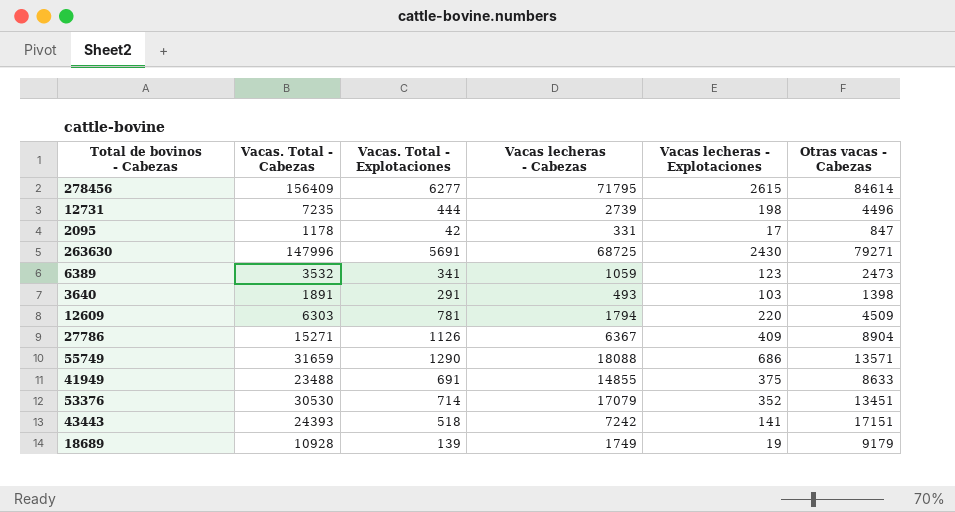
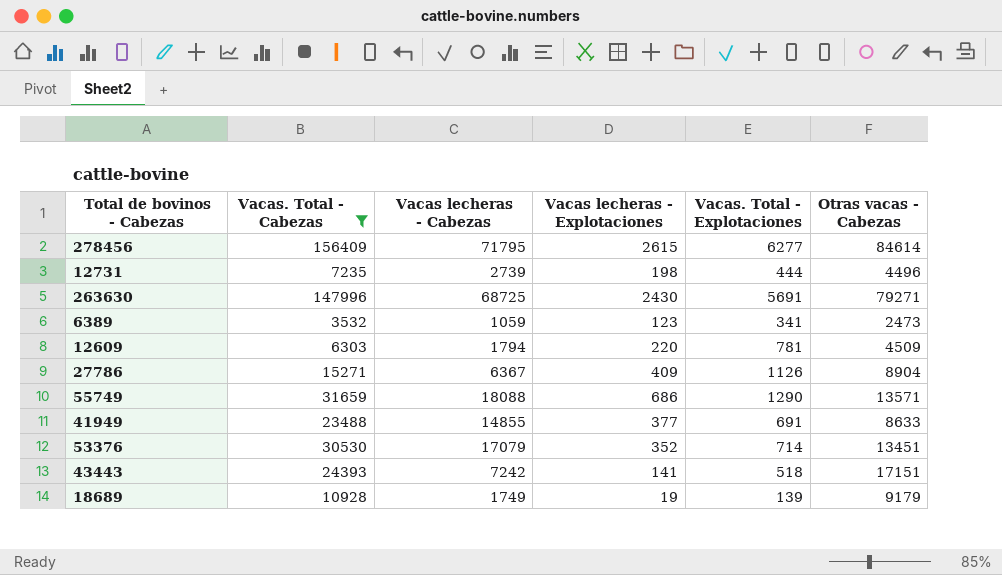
filter: none -> Vacas. Total - Cabezas >= 3532
column Vacas. Total - Explotaciones | position: 3 -> 5
41949 | Vacas lecheras - Explotaciones: 375 -> 377

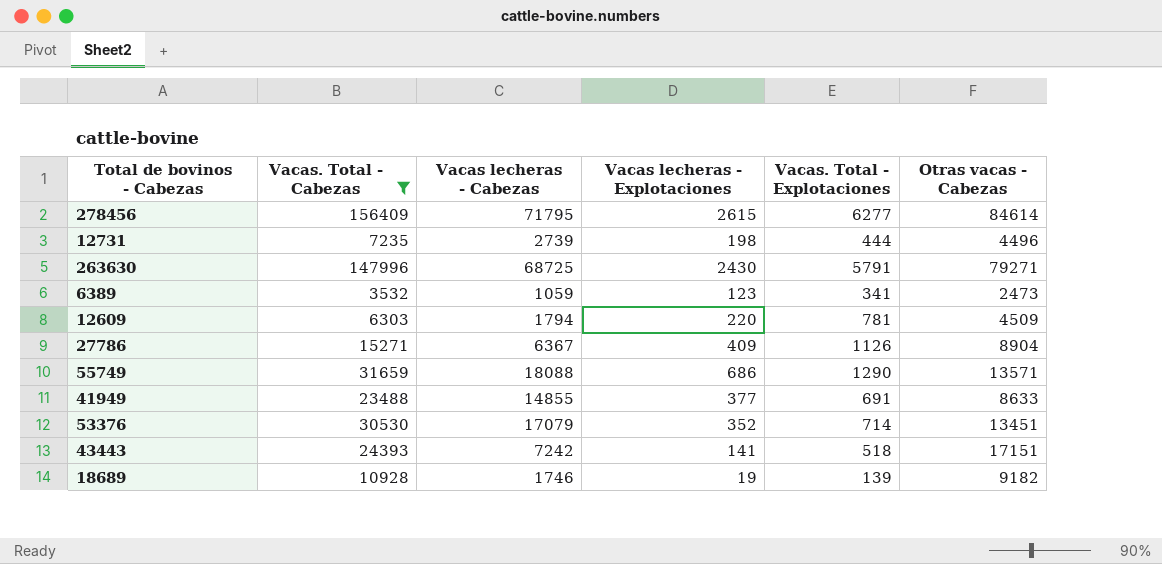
263630 | Vacas. Total - Explotaciones: 5691 -> 5791
18689 | Vacas lecheras - Cabezas: 1749 -> 1746
18689 | Otras vacas - Cabezas: 9179 -> 9182

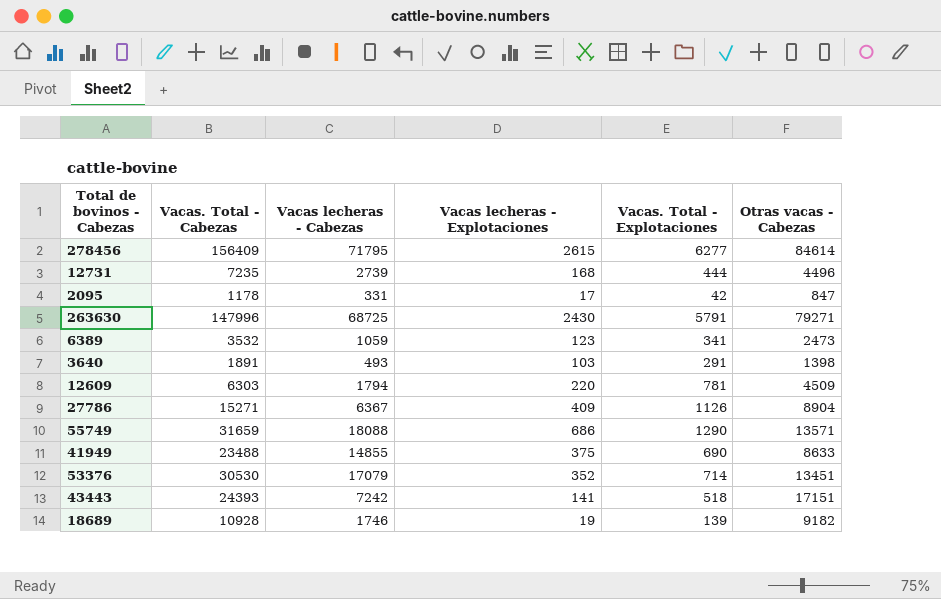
filter: Vacas. Total - Cabezas >= 3532 -> none
12731 | Vacas lecheras - Explotaciones: 198 -> 168
41949 | Vacas lecheras - Explotaciones: 377 -> 375
41949 | Vacas. Total - Explotaciones: 691 -> 690

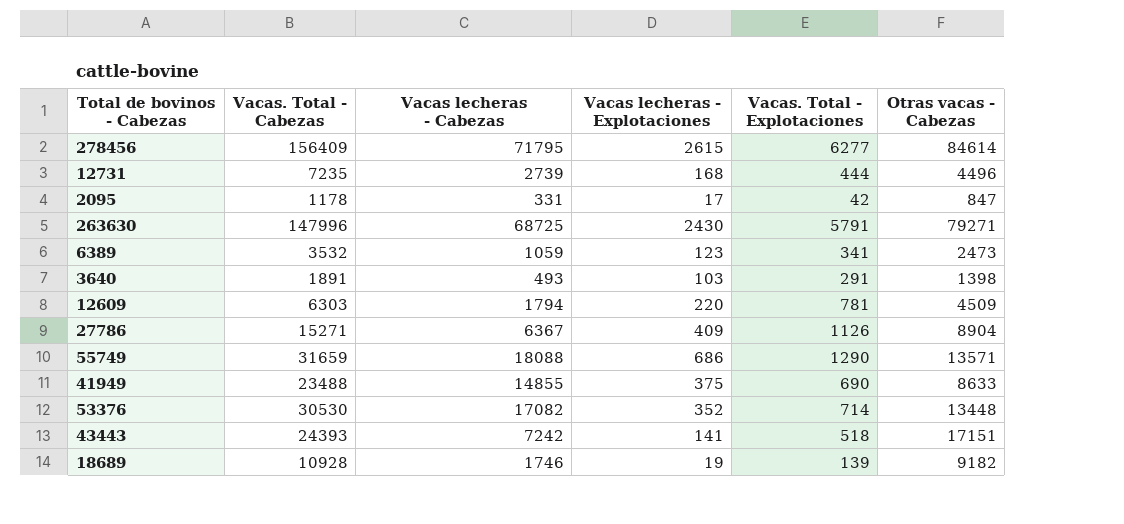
53376 | Vacas lecheras - Cabezas: 17079 -> 17082
53376 | Otras vacas - Cabezas: 13451 -> 13448

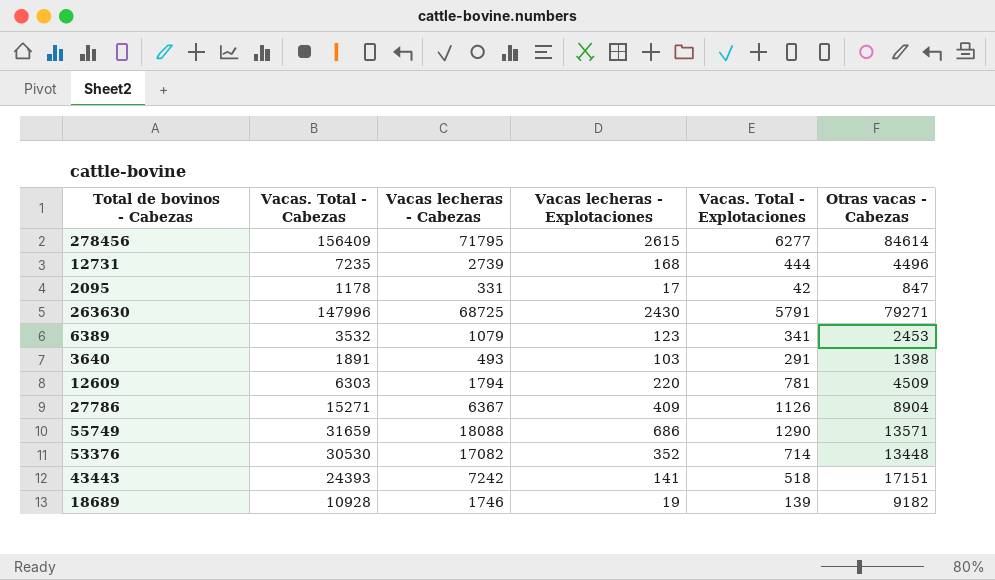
row 41949: 23488 | 14855 | 375 | 690 | 8633 -> none
6389 | Vacas lecheras - Cabezas: 1059 -> 1079
6389 | Otras vacas - Cabezas: 2473 -> 2453

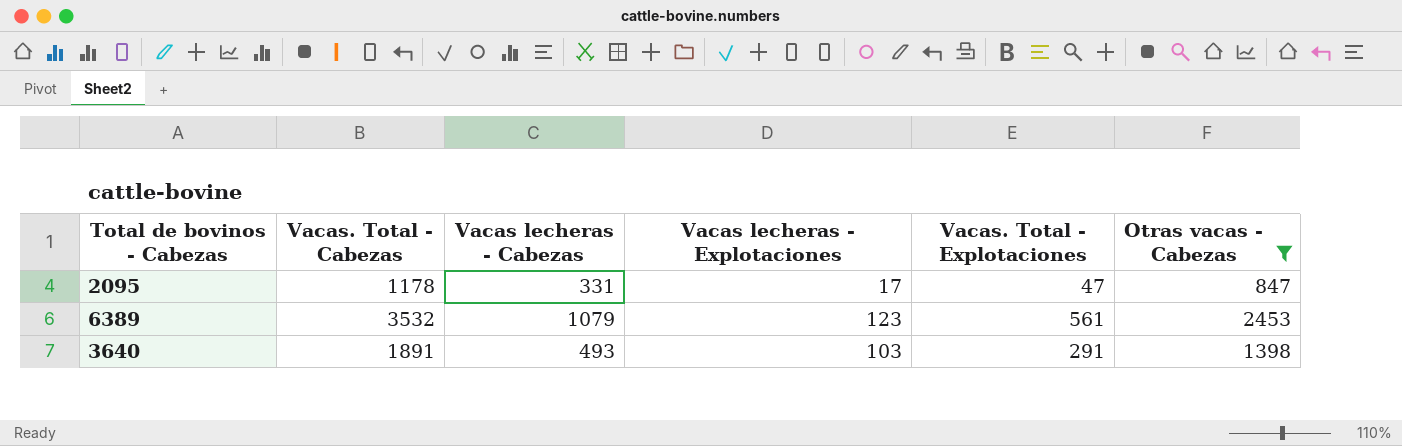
filter: none -> Otras vacas - Cabezas <= 2453
2095 | Vacas. Total - Explotaciones: 42 -> 47
6389 | Vacas. Total - Explotaciones: 341 -> 561

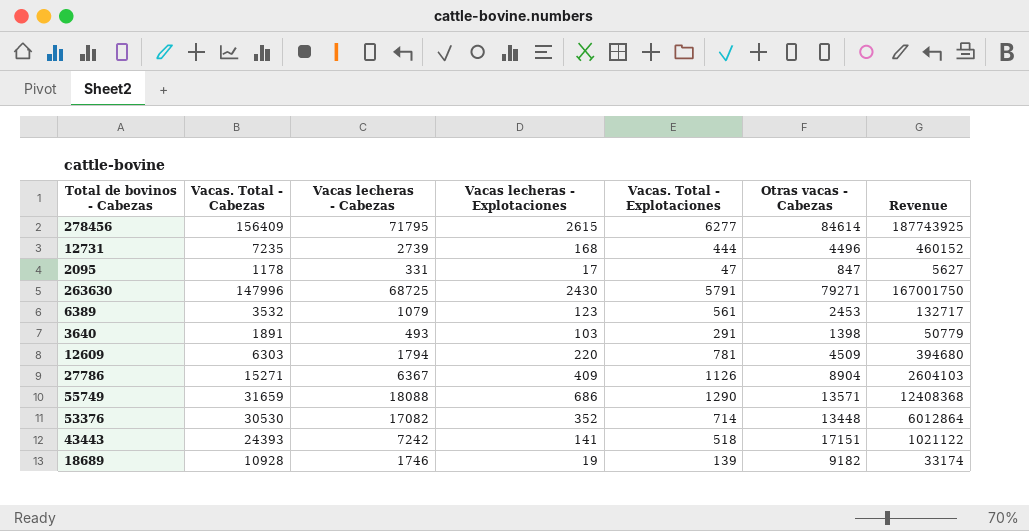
filter: Otras vacas - Cabezas <= 2453 -> none
column Revenue | formula: none -> [Vacas lecheras - Cabezas] * [Vacas lecheras - Explotaciones]

